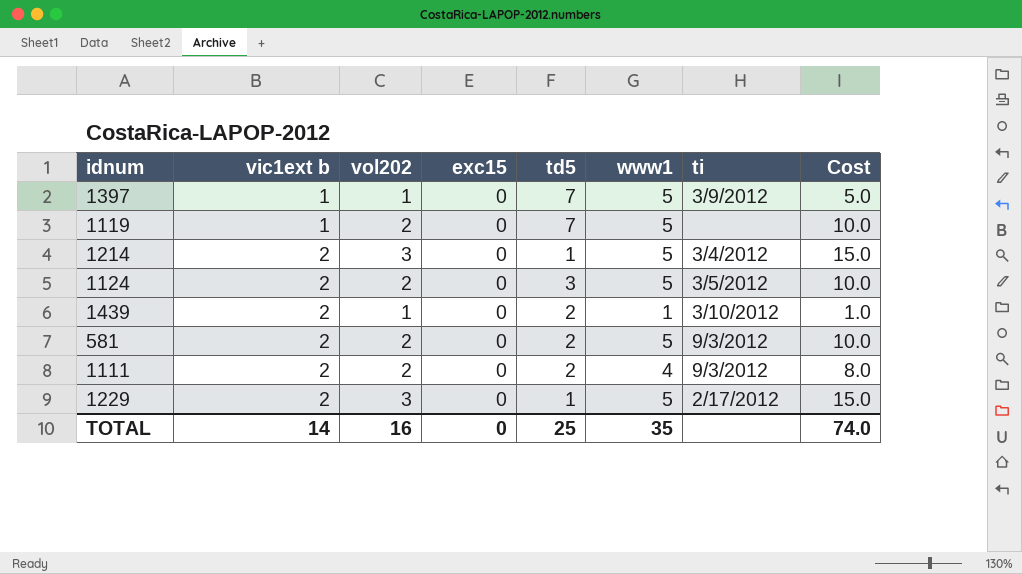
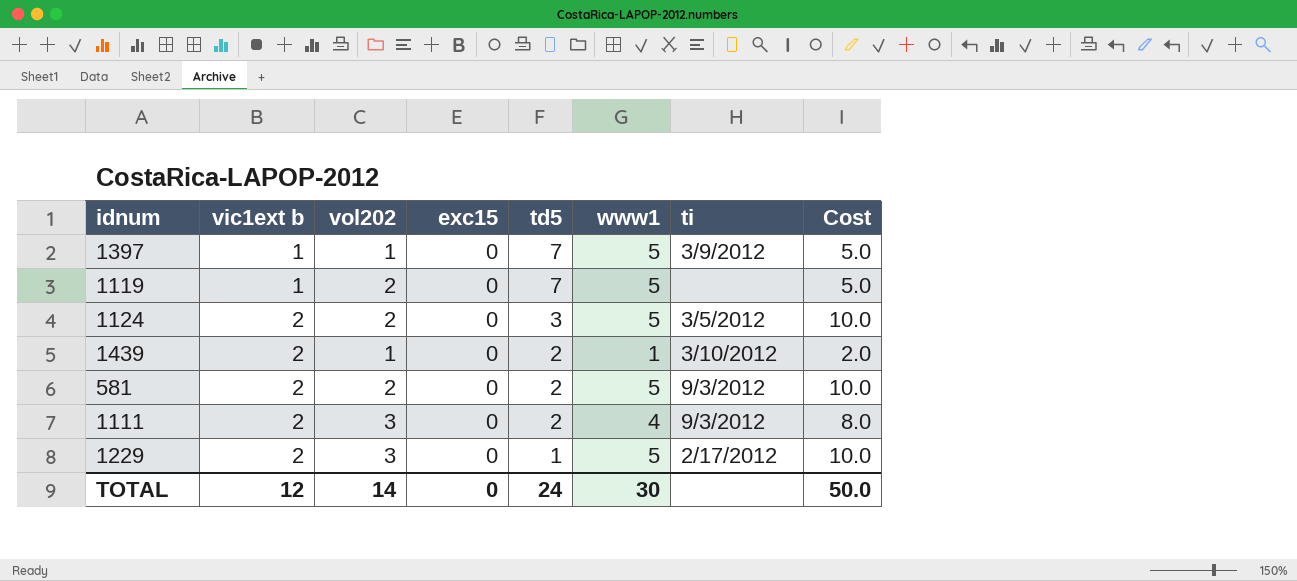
column Cost | formula: [vol202] * [www1] -> [vic1ext b] * [www1]
row 1214: 2 | 3 | 0 | 1 | 5 | 3/4/2012 | 15.0 -> none
1111 | vol202: 2 -> 3
TOTAL | vic1ext b: 14 -> 12
TOTAL | vol202: 16 -> 14
TOTAL | td5: 25 -> 24
TOTAL | www1: 35 -> 30
TOTAL | Cost: 74.0 -> 50.0

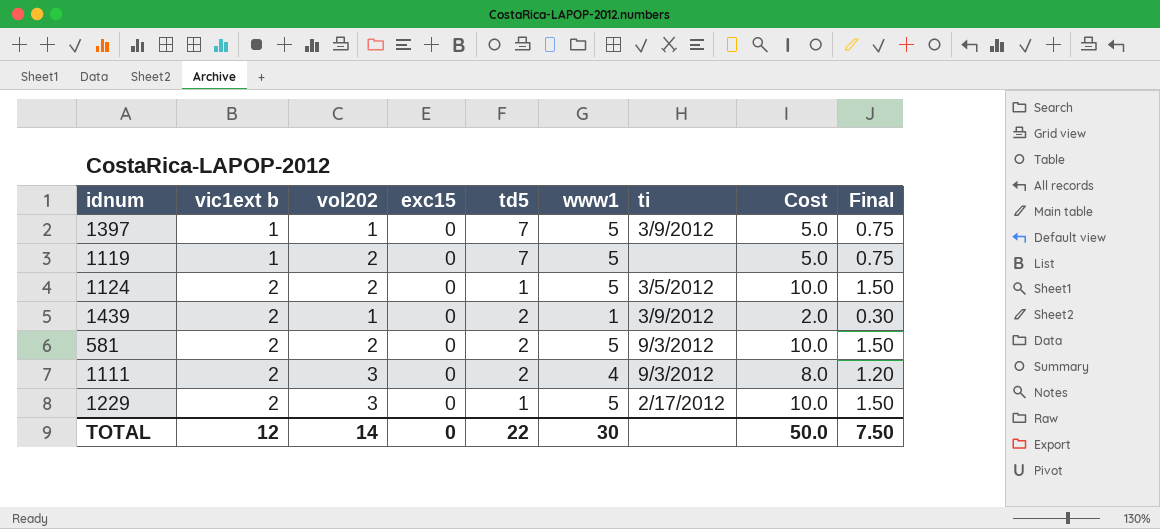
column Final | formula: none -> [Cost] * 0.15
1124 | td5: 3 -> 1
1439 | ti: 3/10/2012 -> 3/9/2012
TOTAL | td5: 24 -> 22

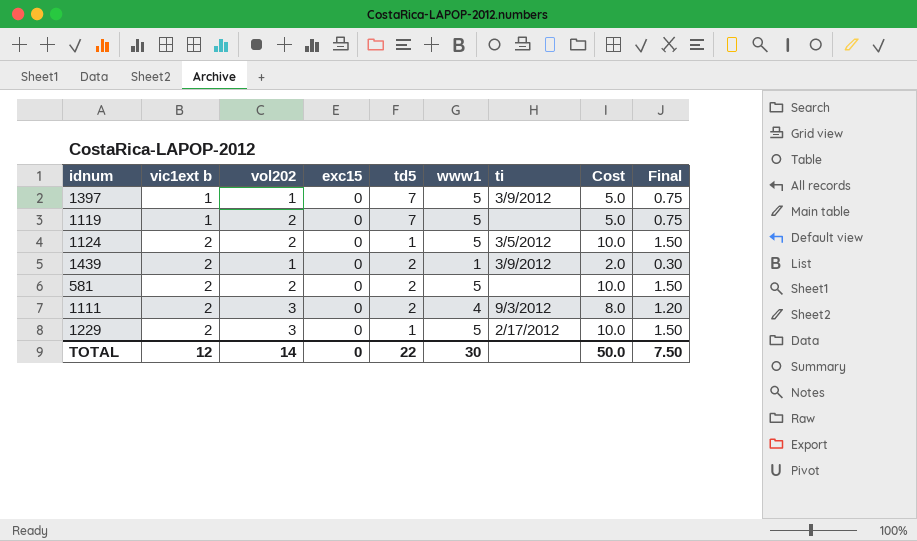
581 | ti: 9/3/2012 -> none

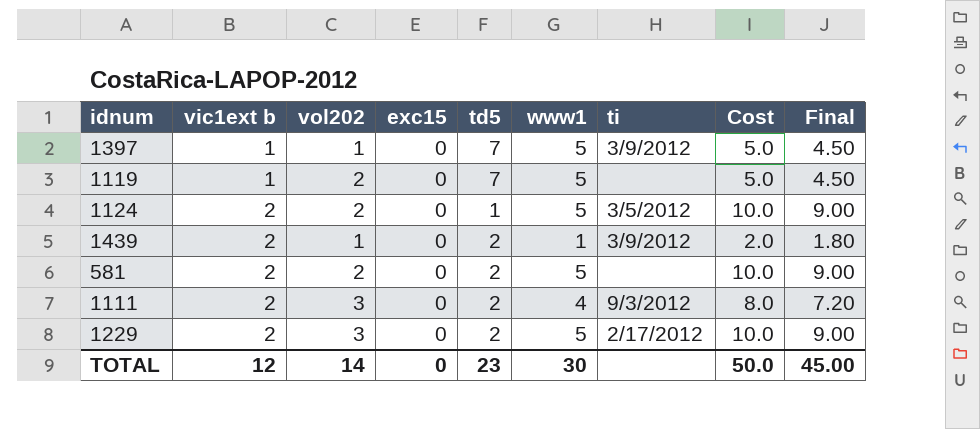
column Final | formula: [Cost] * 0.15 -> [Cost] * 0.9
1229 | td5: 1 -> 2
TOTAL | td5: 22 -> 23
TOTAL | Final: 7.50 -> 45.00

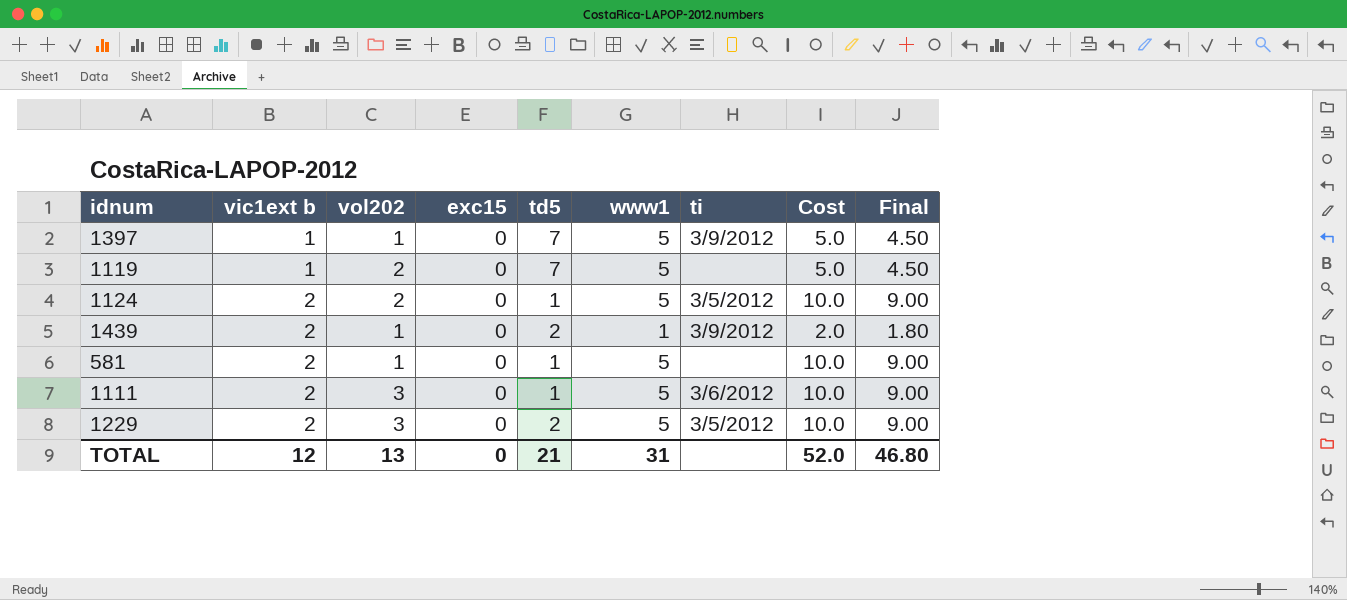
581 | vol202: 2 -> 1
581 | td5: 2 -> 1
1111 | td5: 2 -> 1
1111 | www1: 4 -> 5
1111 | ti: 9/3/2012 -> 3/6/2012
1111 | Cost: 8.0 -> 10.0
1111 | Final: 7.20 -> 9.00
1229 | ti: 2/17/2012 -> 3/5/2012
TOTAL | vol202: 14 -> 13
TOTAL | td5: 23 -> 21
TOTAL | www1: 30 -> 31
TOTAL | Cost: 50.0 -> 52.0
TOTAL | Final: 45.00 -> 46.80

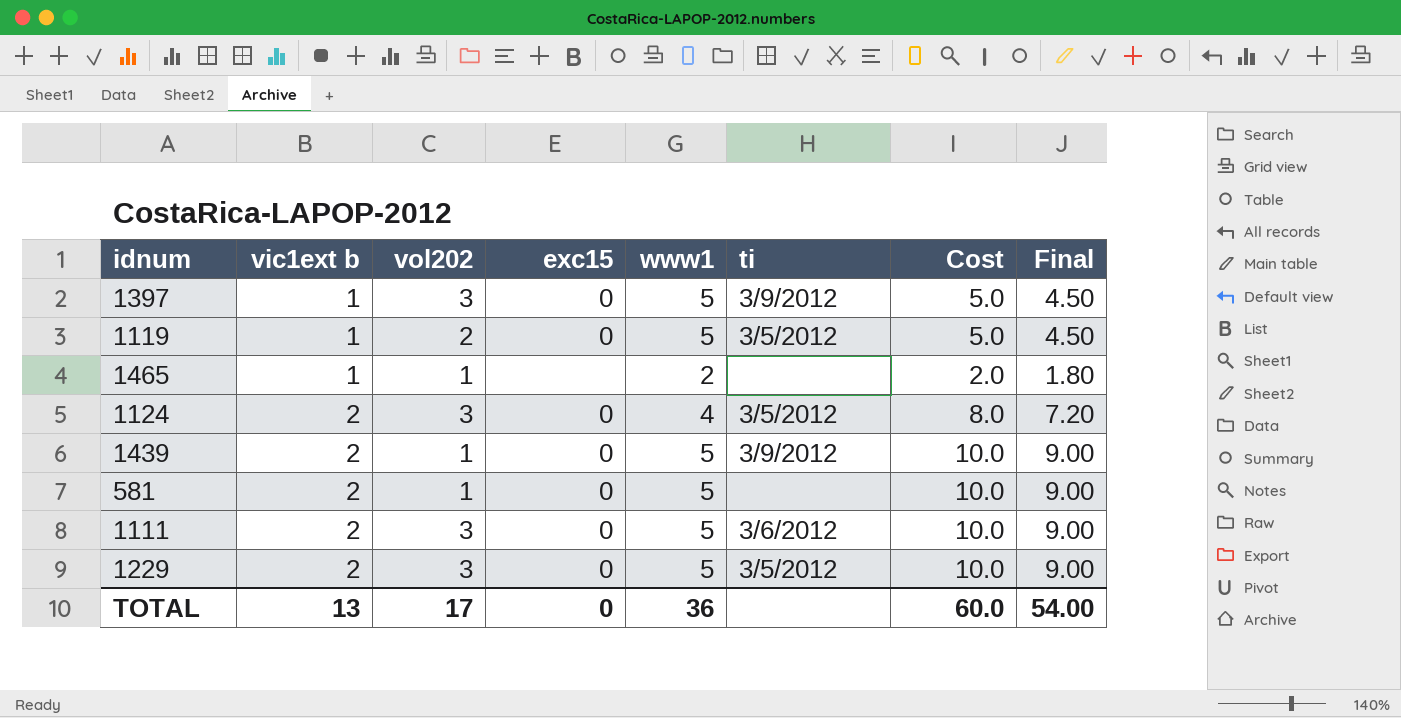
column td5 | position: 5 -> none
1397 | vol202: 1 -> 3
1119 | ti: none -> 3/5/2012
row 1465: none -> 1 | 1 | none | 2 | none | 2.0 | 1.80
1124 | vol202: 2 -> 3
1124 | www1: 5 -> 4
1124 | Cost: 10.0 -> 8.0
1124 | Final: 9.00 -> 7.20
1439 | www1: 1 -> 5
1439 | Cost: 2.0 -> 10.0
1439 | Final: 1.80 -> 9.00
TOTAL | vic1ext b: 12 -> 13
TOTAL | vol202: 13 -> 17
TOTAL | www1: 31 -> 36
TOTAL | Cost: 52.0 -> 60.0
TOTAL | Final: 46.80 -> 54.00

